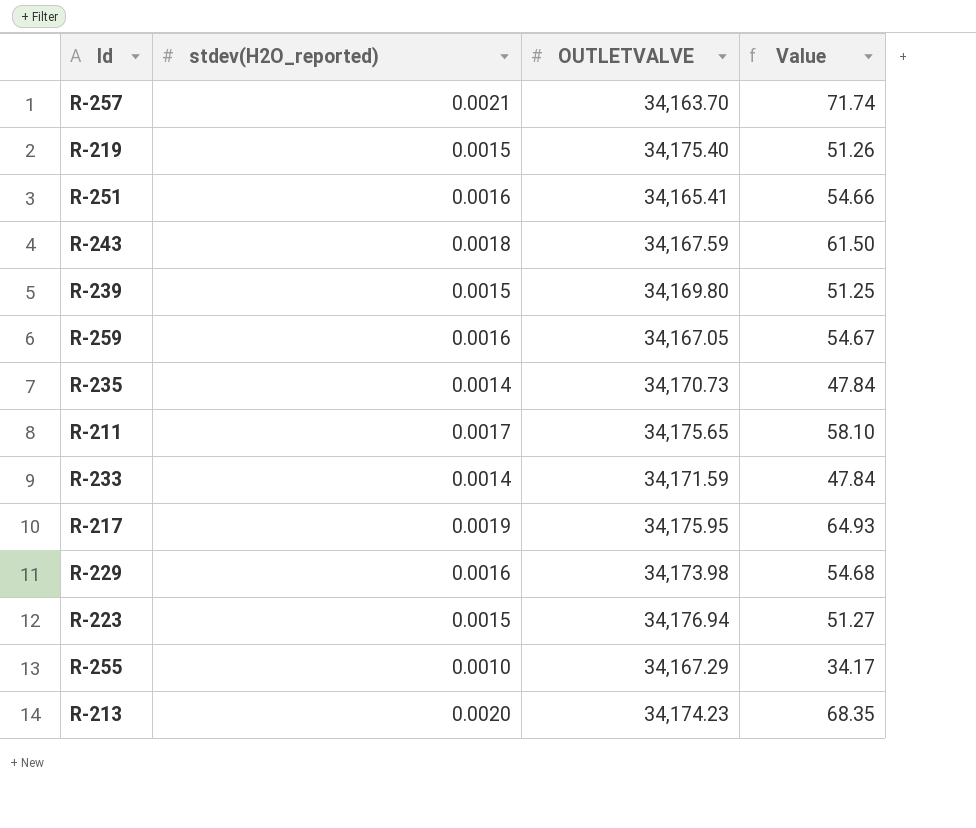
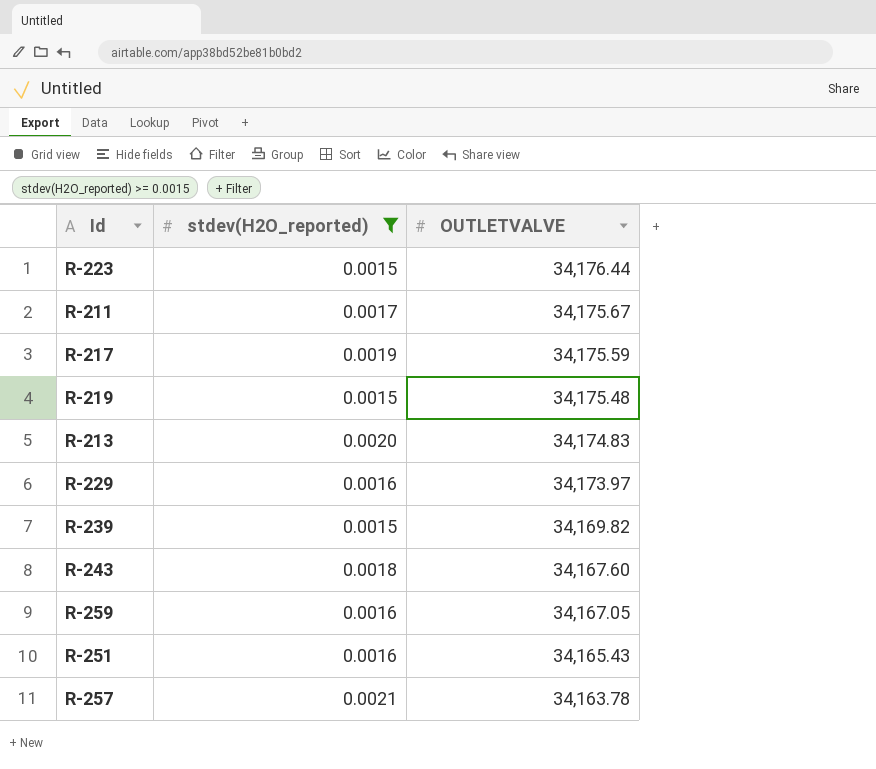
filter: none -> stdev(H2O_reported) >= 0.0015
row order: none -> OUTLETVALVE descending
column Value | formula: [stdev(H2O_reported)] * [OUTLETVALVE] -> none
R-223 | OUTLETVALVE: 34,176.94 -> 34,176.44
R-211 | OUTLETVALVE: 34,175.65 -> 34,175.67
R-217 | OUTLETVALVE: 34,175.95 -> 34,175.59
R-219 | OUTLETVALVE: 34,175.40 -> 34,175.48
R-213 | OUTLETVALVE: 34,174.23 -> 34,174.83
R-229 | OUTLETVALVE: 34,173.98 -> 34,173.97
R-239 | OUTLETVALVE: 34,169.80 -> 34,169.82
R-243 | OUTLETVALVE: 34,167.59 -> 34,167.60
R-251 | OUTLETVALVE: 34,165.41 -> 34,165.43
R-257 | OUTLETVALVE: 34,163.70 -> 34,163.78

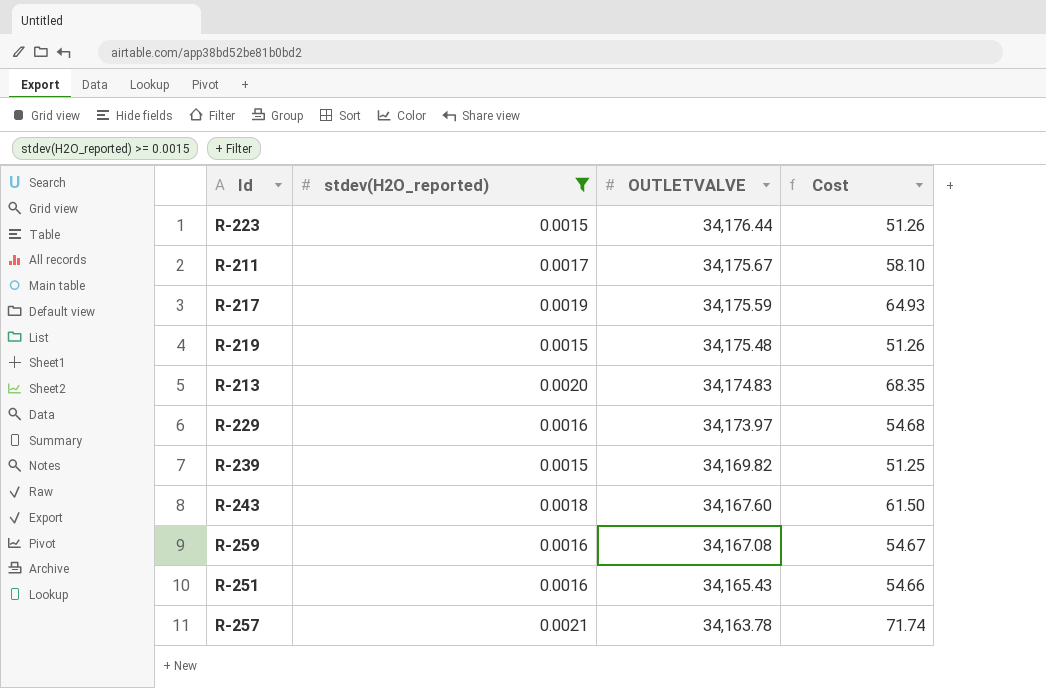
column Cost | formula: none -> [stdev(H2O_reported)] * [OUTLETVALVE]
R-259 | OUTLETVALVE: 34,167.05 -> 34,167.08

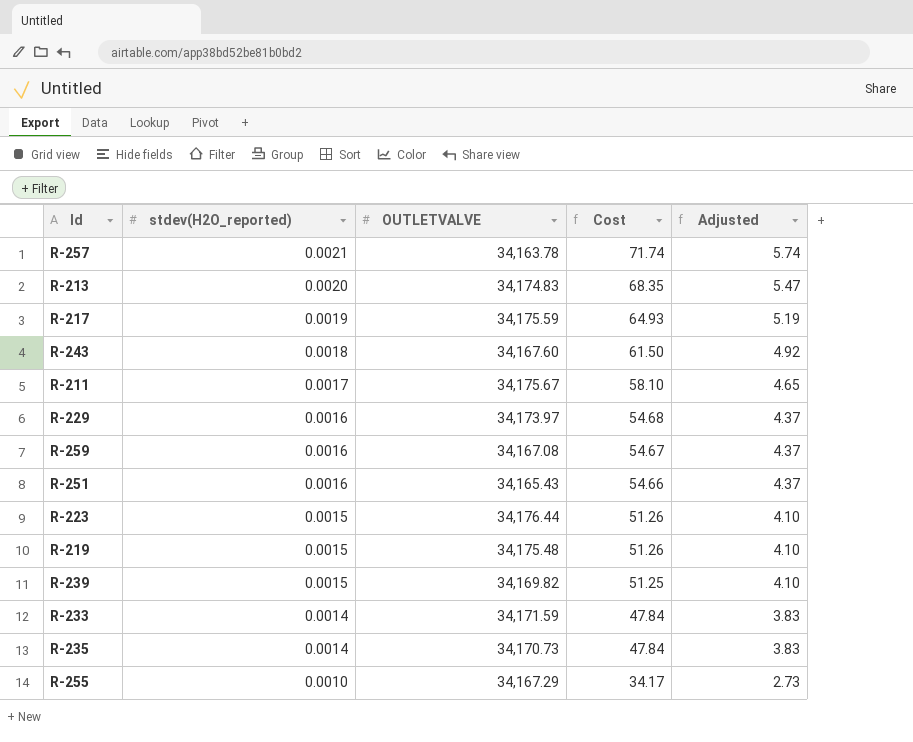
filter: stdev(H2O_reported) >= 0.0015 -> none
row order: OUTLETVALVE descending -> stdev(H2O_reported) descending
column Adjusted | formula: none -> [Cost] * 0.08

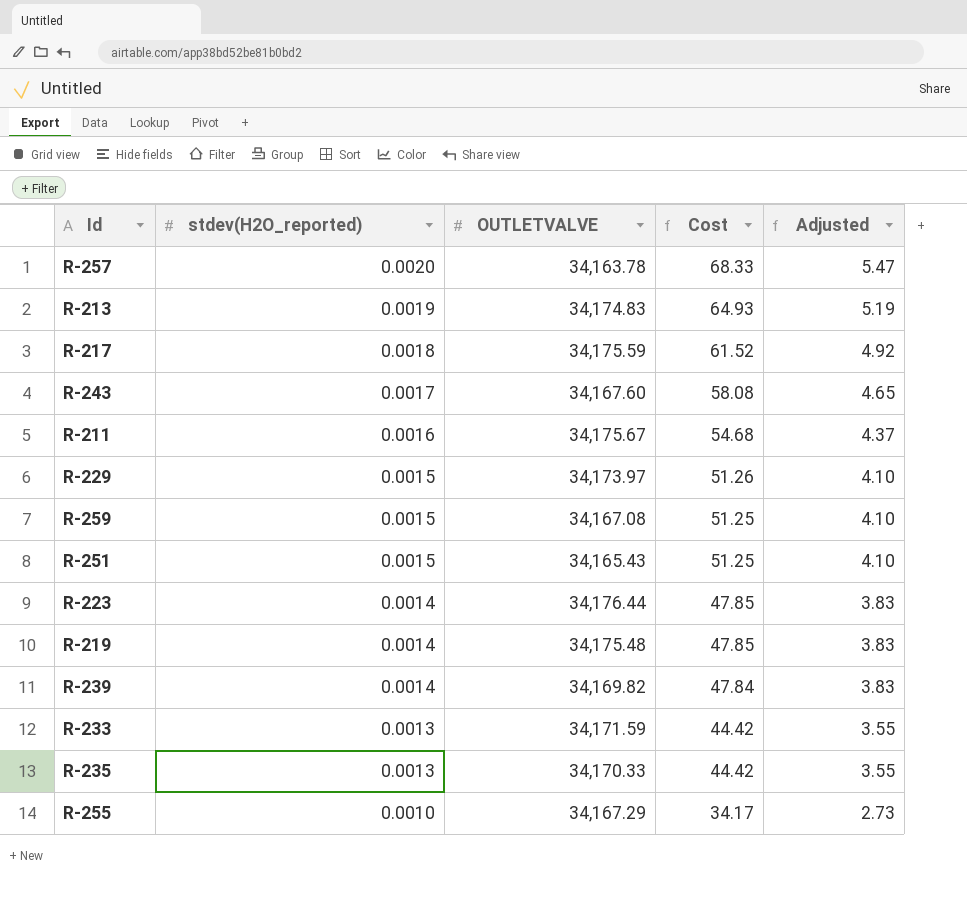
R-257 | stdev(H2O_reported): 0.0021 -> 0.0020
R-257 | Cost: 71.74 -> 68.33
R-257 | Adjusted: 5.74 -> 5.47
R-213 | stdev(H2O_reported): 0.0020 -> 0.0019
R-213 | Cost: 68.35 -> 64.93
R-213 | Adjusted: 5.47 -> 5.19
R-217 | stdev(H2O_reported): 0.0019 -> 0.0018
R-217 | Cost: 64.93 -> 61.52
R-217 | Adjusted: 5.19 -> 4.92
R-243 | stdev(H2O_reported): 0.0018 -> 0.0017
R-243 | Cost: 61.50 -> 58.08
R-243 | Adjusted: 4.92 -> 4.65
R-211 | stdev(H2O_reported): 0.0017 -> 0.0016
R-211 | Cost: 58.10 -> 54.68
R-211 | Adjusted: 4.65 -> 4.37
R-229 | stdev(H2O_reported): 0.0016 -> 0.0015
R-229 | Cost: 54.68 -> 51.26
R-229 | Adjusted: 4.37 -> 4.10
R-259 | stdev(H2O_reported): 0.0016 -> 0.0015
R-259 | Cost: 54.67 -> 51.25
R-259 | Adjusted: 4.37 -> 4.10
R-251 | stdev(H2O_reported): 0.0016 -> 0.0015
R-251 | Cost: 54.66 -> 51.25
R-251 | Adjusted: 4.37 -> 4.10
R-223 | stdev(H2O_reported): 0.0015 -> 0.0014
R-223 | Cost: 51.26 -> 47.85
R-223 | Adjusted: 4.10 -> 3.83
R-219 | stdev(H2O_reported): 0.0015 -> 0.0014
R-219 | Cost: 51.26 -> 47.85
R-219 | Adjusted: 4.10 -> 3.83
R-239 | stdev(H2O_reported): 0.0015 -> 0.0014
R-239 | Cost: 51.25 -> 47.84
R-239 | Adjusted: 4.10 -> 3.83
R-233 | stdev(H2O_reported): 0.0014 -> 0.0013
R-233 | Cost: 47.84 -> 44.42
R-233 | Adjusted: 3.83 -> 3.55
R-235 | stdev(H2O_reported): 0.0014 -> 0.0013
R-235 | OUTLETVALVE: 34,170.73 -> 34,170.33
R-235 | Cost: 47.84 -> 44.42
R-235 | Adjusted: 3.83 -> 3.55

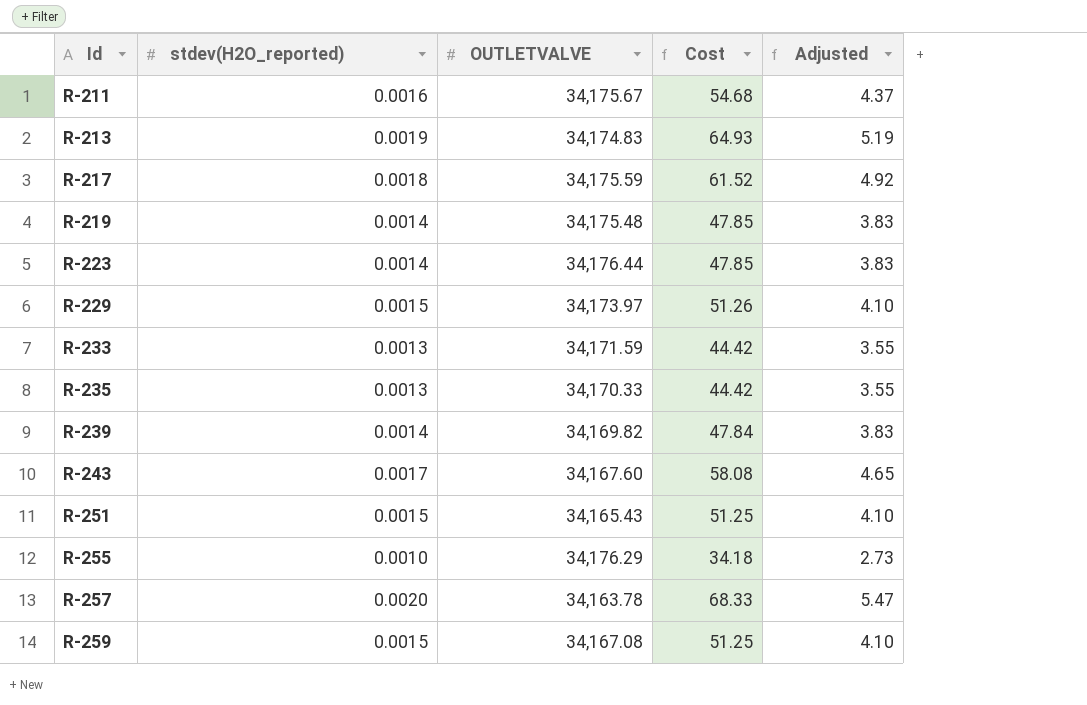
row order: stdev(H2O_reported) descending -> Id ascending
R-255 | OUTLETVALVE: 34,167.29 -> 34,176.29
R-255 | Cost: 34.17 -> 34.18

